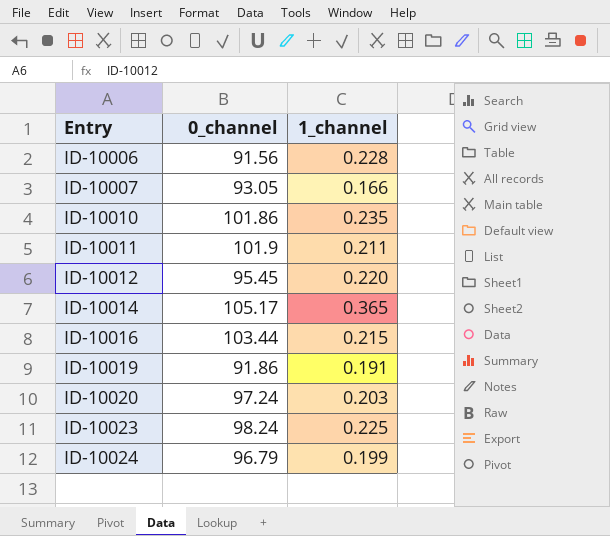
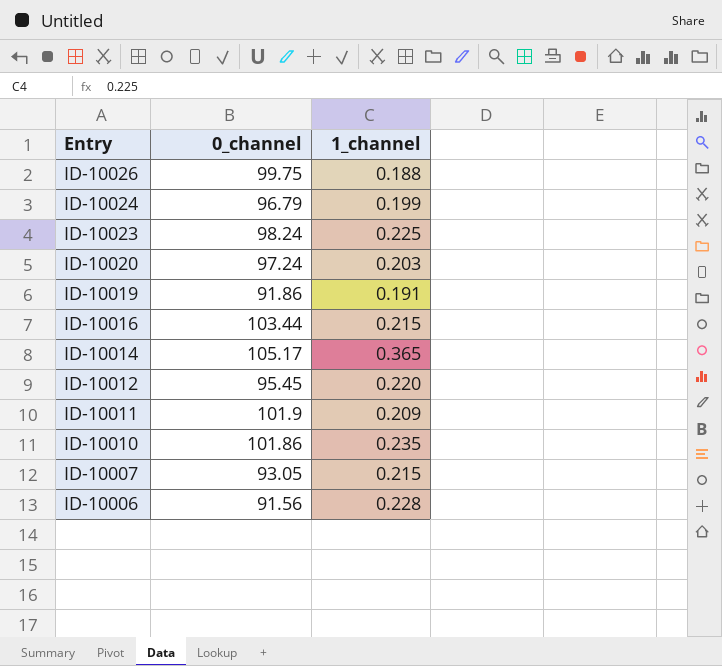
row order: Entry ascending -> Entry descending
row ID-10026: none -> 99.75 | 0.188
ID-10011 | 1_channel: 0.211 -> 0.209
ID-10007 | 1_channel: 0.166 -> 0.215

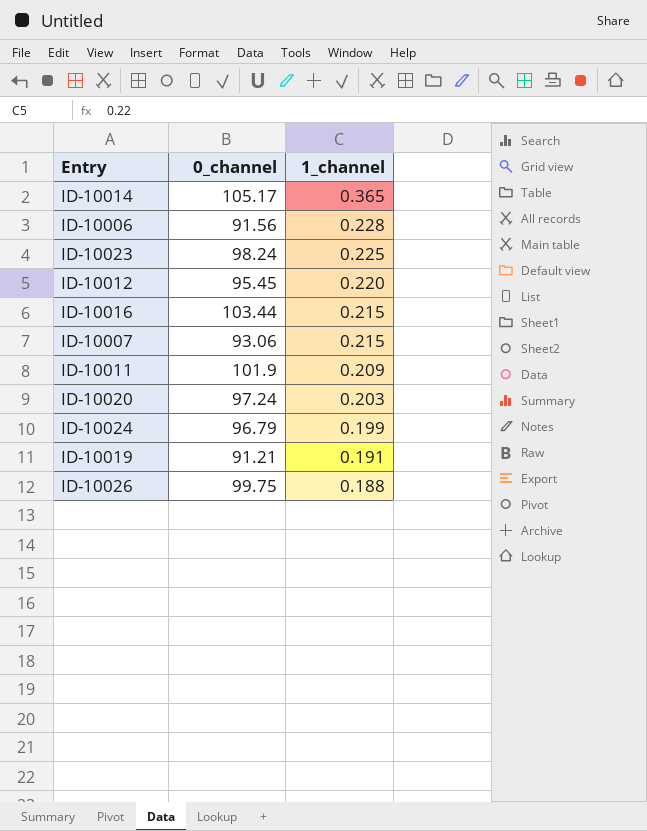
row order: Entry descending -> 1_channel descending
row ID-10010: 101.86 | 0.235 -> none
ID-10007 | 0_channel: 93.05 -> 93.06
ID-10019 | 0_channel: 91.86 -> 91.21

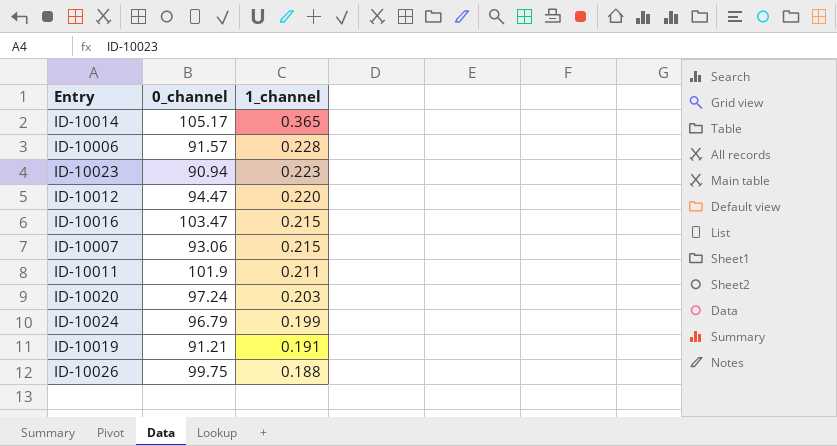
ID-10006 | 0_channel: 91.56 -> 91.57
ID-10023 | 0_channel: 98.24 -> 90.94
ID-10023 | 1_channel: 0.225 -> 0.223
ID-10012 | 0_channel: 95.45 -> 94.47
ID-10016 | 0_channel: 103.44 -> 103.47
ID-10011 | 1_channel: 0.209 -> 0.211

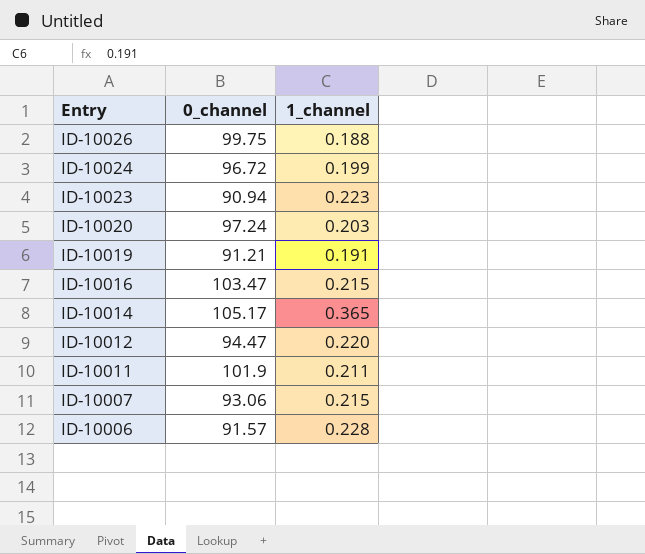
row order: 1_channel descending -> Entry descending
ID-10024 | 0_channel: 96.79 -> 96.72

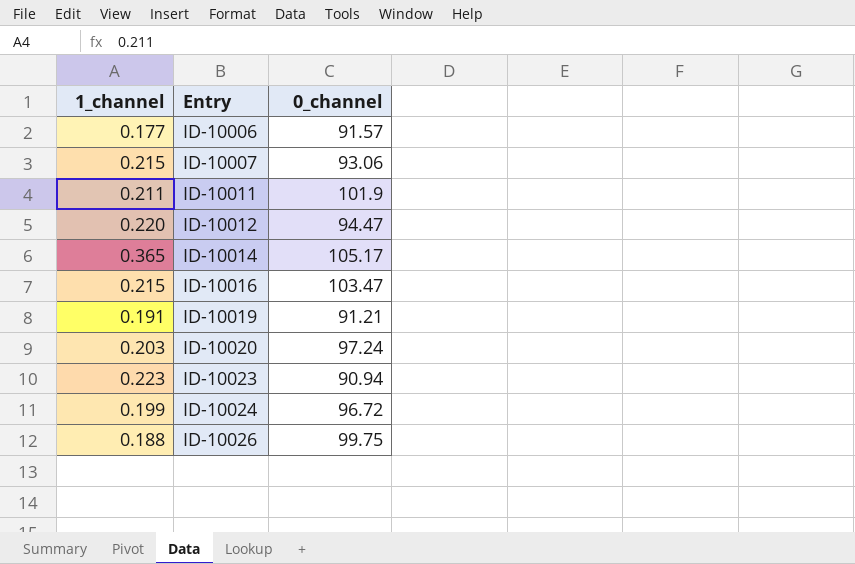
row order: Entry descending -> Entry ascending
column 1_channel | position: 3 -> 1
ID-10006 | 1_channel: 0.228 -> 0.177

